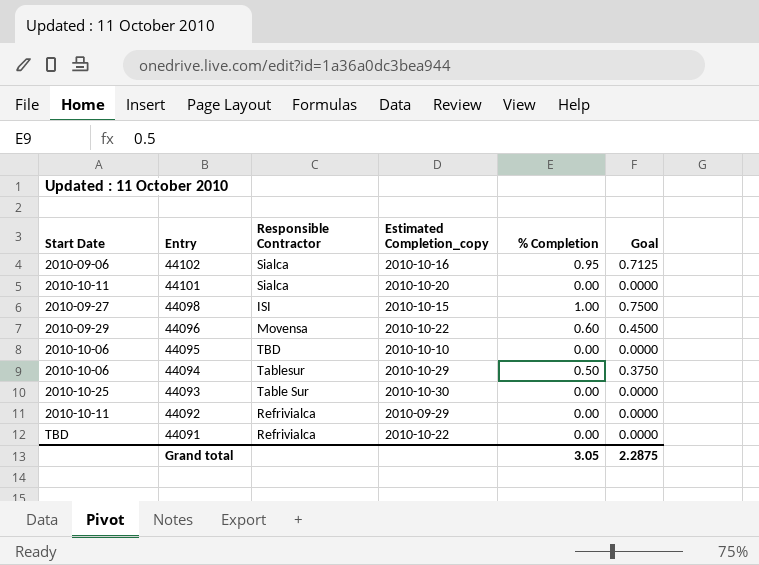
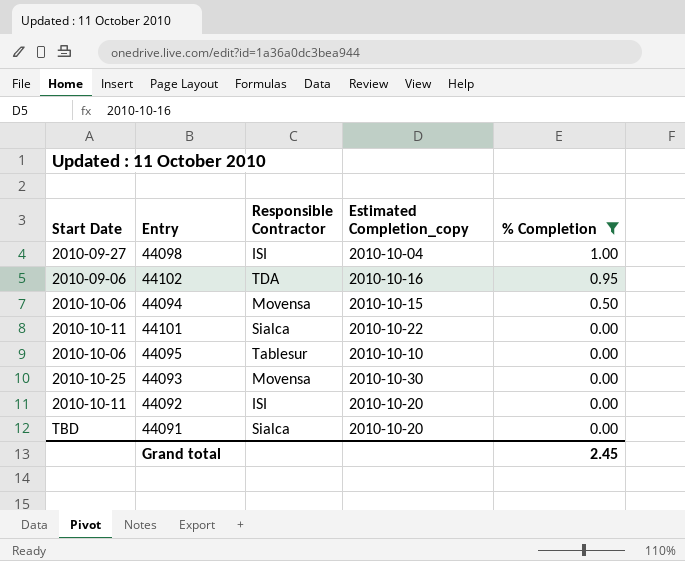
filter: none -> % Completion != 0.60
row order: Entry descending -> % Completion descending
column Goal | formula: [% Completion] * 0.75 -> none
44098 | Estimated Completion_copy: 2010-10-15 -> 2010-10-04
44102 | Responsible Contractor: Sialca -> TDA
44094 | Responsible Contractor: Tablesur -> Movensa
44094 | Estimated Completion_copy: 2010-10-29 -> 2010-10-15
44101 | Estimated Completion_copy: 2010-10-20 -> 2010-10-22
44095 | Responsible Contractor: TBD -> Tablesur
44093 | Responsible Contractor: Table Sur -> Movensa
44092 | Responsible Contractor: Refrivialca -> ISI
44092 | Estimated Completion_copy: 2010-09-29 -> 2010-10-20
44091 | Responsible Contractor: Refrivialca -> Sialca
44091 | Estimated Completion_copy: 2010-10-22 -> 2010-10-20
Grand total | % Completion: 3.05 -> 2.45

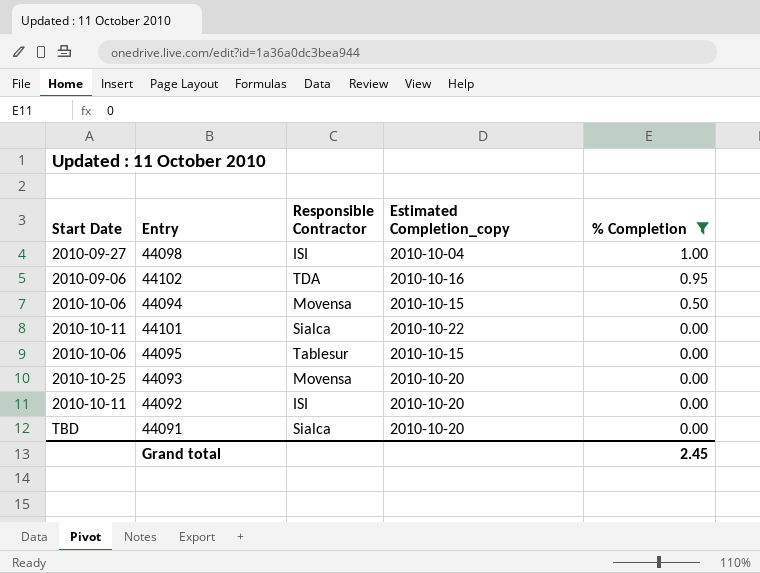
44095 | Estimated Completion_copy: 2010-10-10 -> 2010-10-15
44093 | Estimated Completion_copy: 2010-10-30 -> 2010-10-20

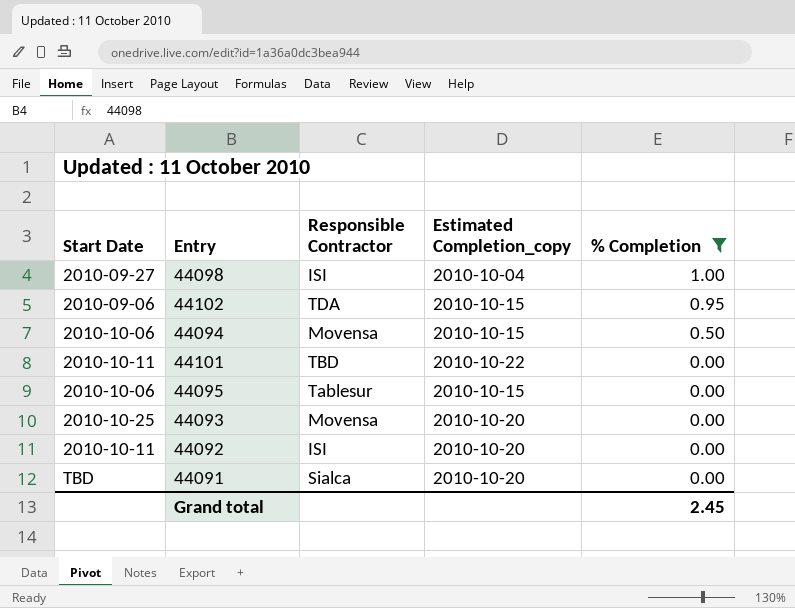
44102 | Estimated Completion_copy: 2010-10-16 -> 2010-10-15
44101 | Responsible Contractor: Sialca -> TBD

